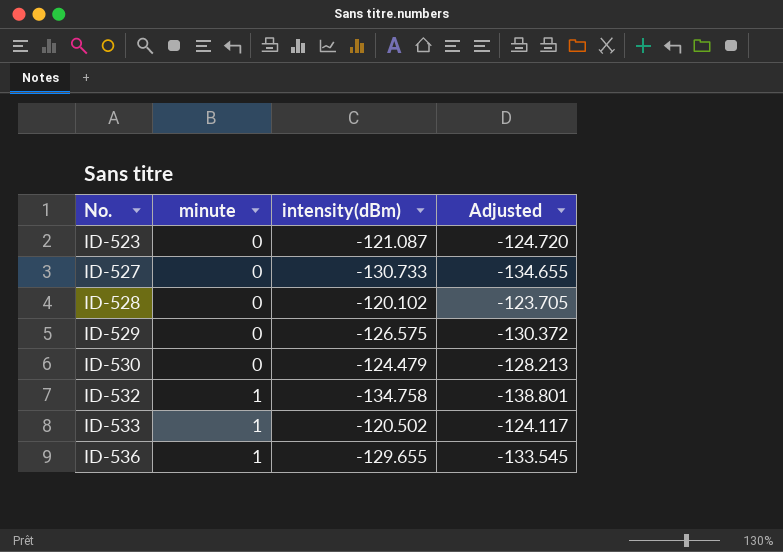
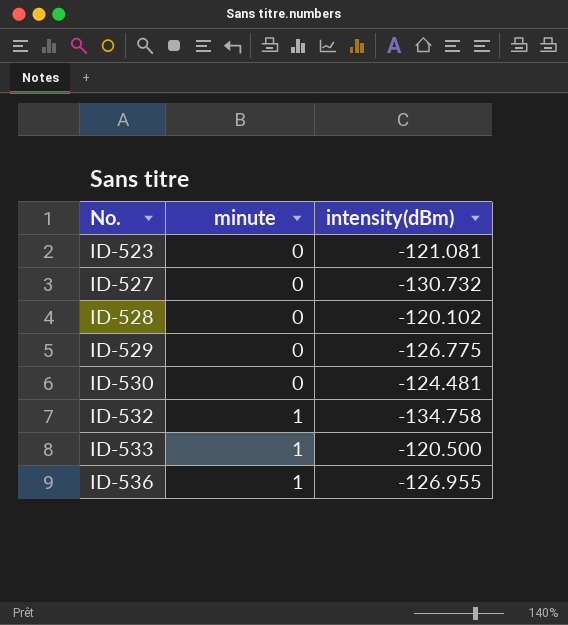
column Adjusted | formula: [intensity(dBm)] * 1.03 -> none
ID-523 | intensity(dBm): -121.087 -> -121.081
ID-527 | intensity(dBm): -130.733 -> -130.732
ID-529 | intensity(dBm): -126.575 -> -126.775
ID-530 | intensity(dBm): -124.479 -> -124.481
ID-533 | intensity(dBm): -120.502 -> -120.500
ID-536 | intensity(dBm): -129.655 -> -126.955

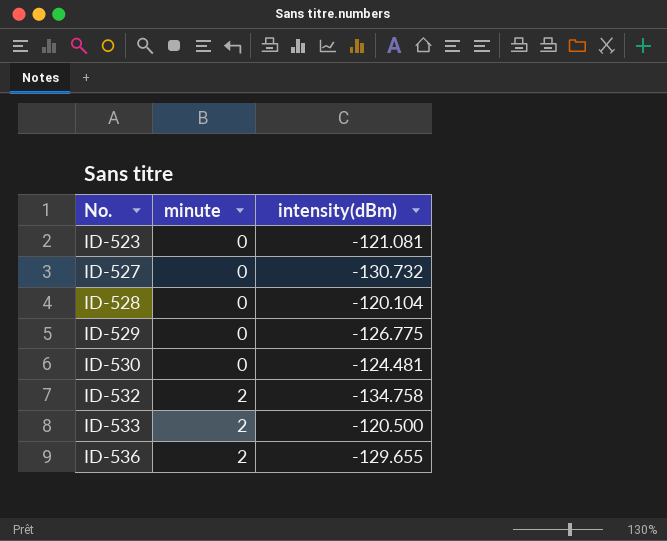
ID-528 | intensity(dBm): -120.102 -> -120.104
ID-532 | minute: 1 -> 2
ID-533 | minute: 1 -> 2
ID-536 | minute: 1 -> 2
ID-536 | intensity(dBm): -126.955 -> -129.655

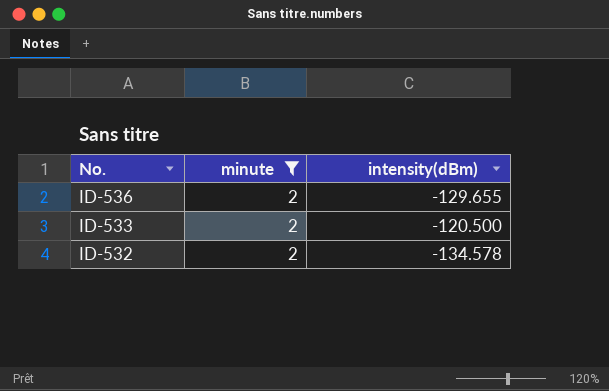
filter: none -> minute = 2
row order: No. ascending -> No. descending
ID-532 | intensity(dBm): -134.758 -> -134.578

